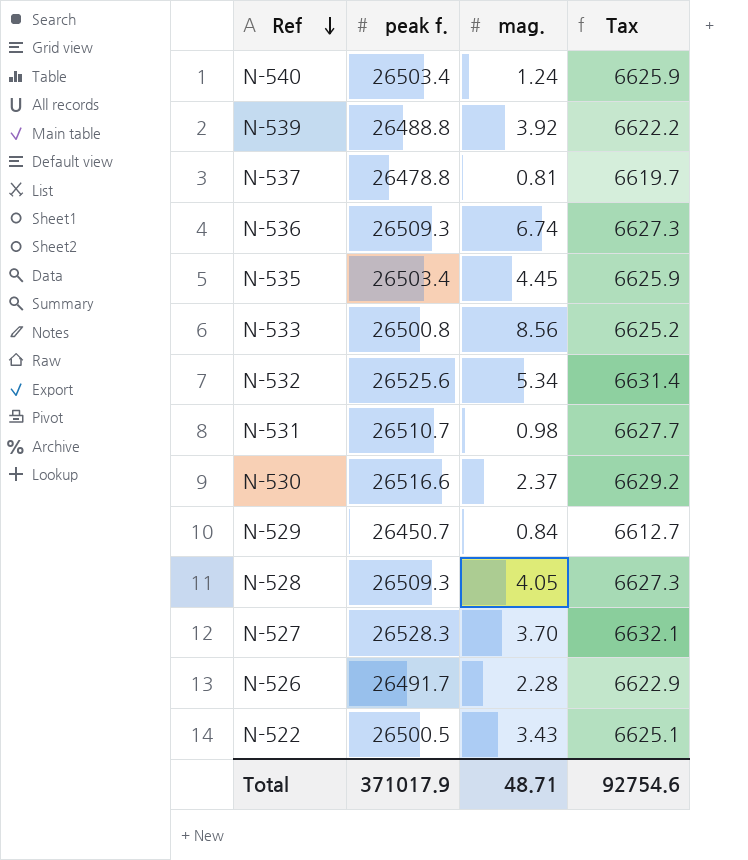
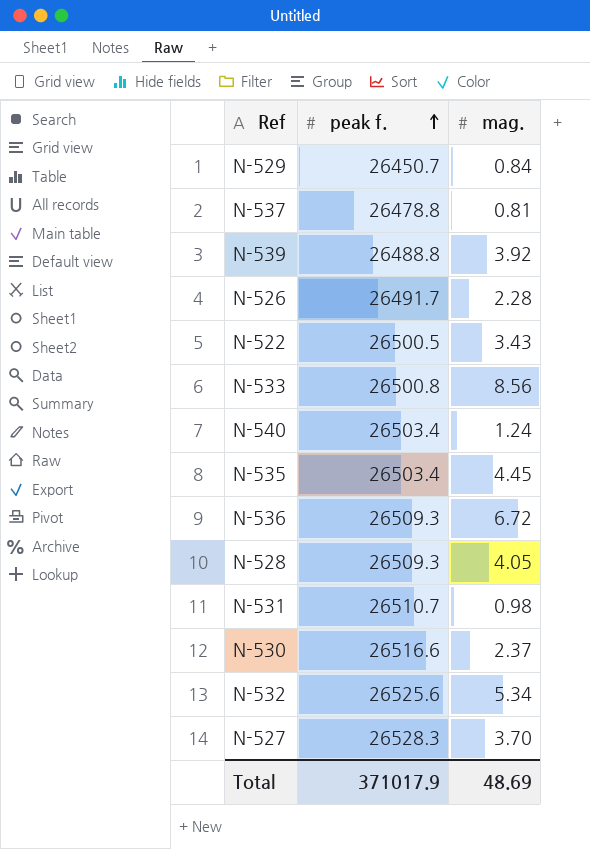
row order: Ref descending -> peak f. ascending
column Tax | formula: [peak f.] * 0.25 -> none
N-536 | mag.: 6.74 -> 6.72
Total | mag.: 48.71 -> 48.69

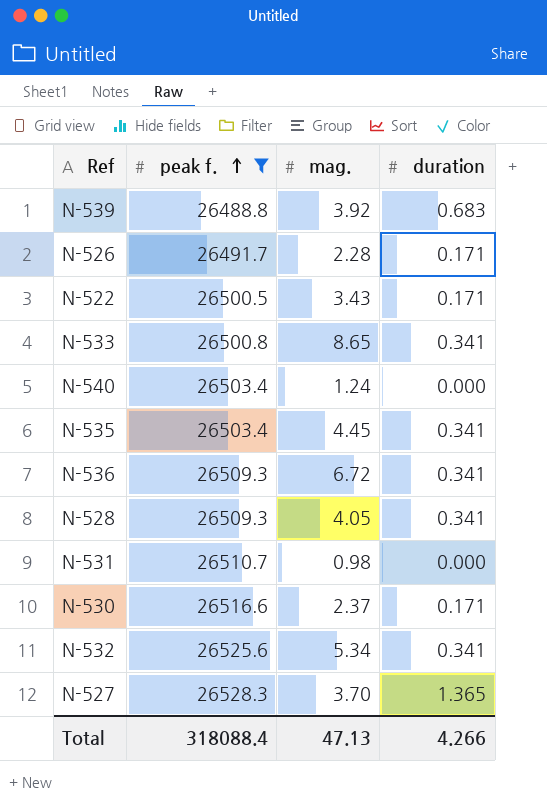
filter: none -> peak f. >= 26488.8
column duration | position: none -> 4
N-533 | mag.: 8.56 -> 8.65
Total | peak f.: 371017.9 -> 318088.4
Total | mag.: 48.69 -> 47.13

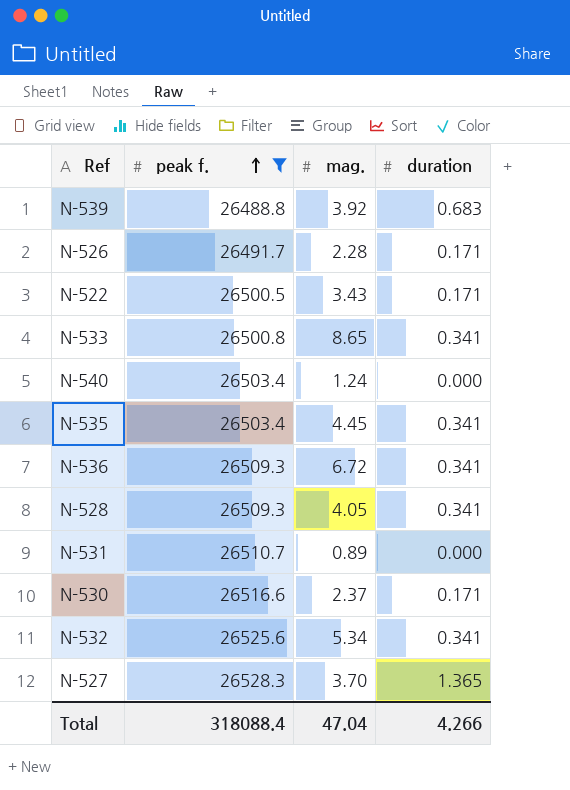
N-531 | mag.: 0.98 -> 0.89
Total | mag.: 47.13 -> 47.04

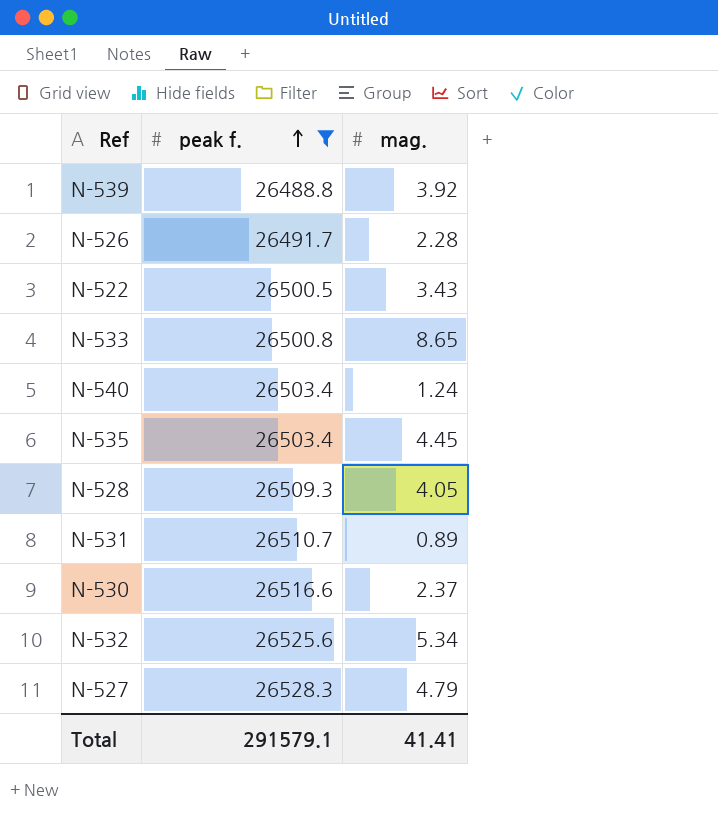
column duration | position: 4 -> none
row N-536: 26509.3 | 6.72 | 0.341 -> none
N-527 | mag.: 3.70 -> 4.79
Total | peak f.: 318088.4 -> 291579.1
Total | mag.: 47.04 -> 41.41

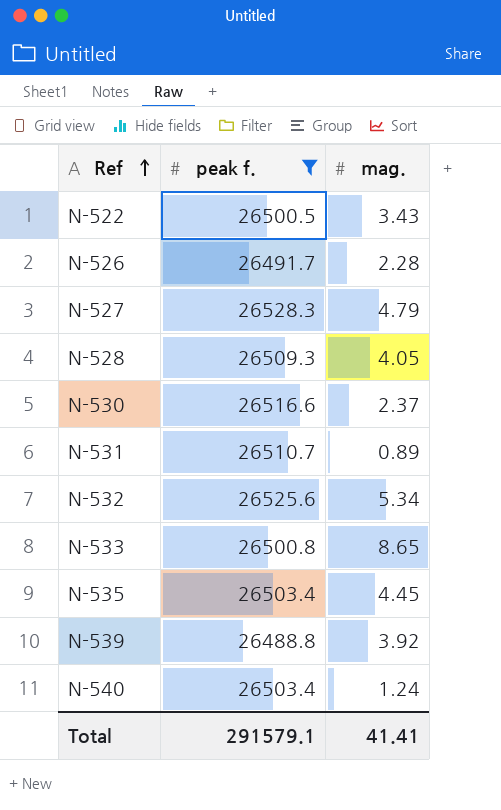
row order: peak f. ascending -> Ref ascending

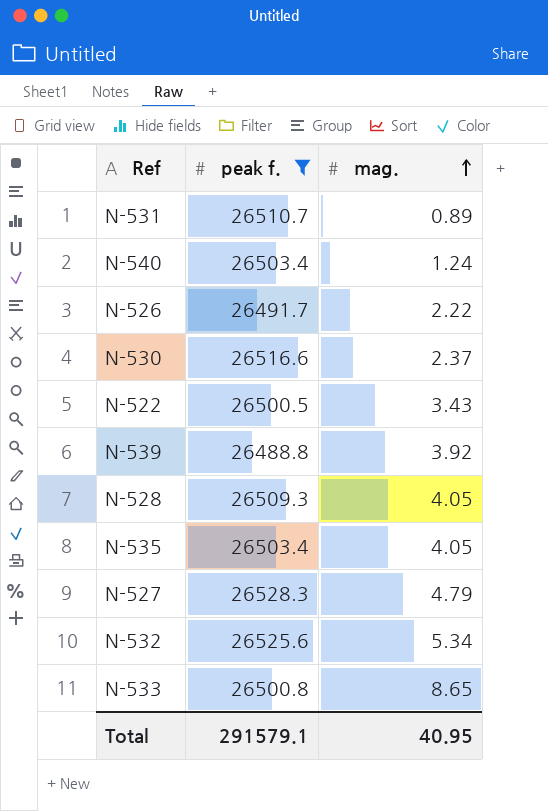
row order: Ref ascending -> mag. ascending
N-526 | mag.: 2.28 -> 2.22
N-535 | mag.: 4.45 -> 4.05
Total | mag.: 41.41 -> 40.95

